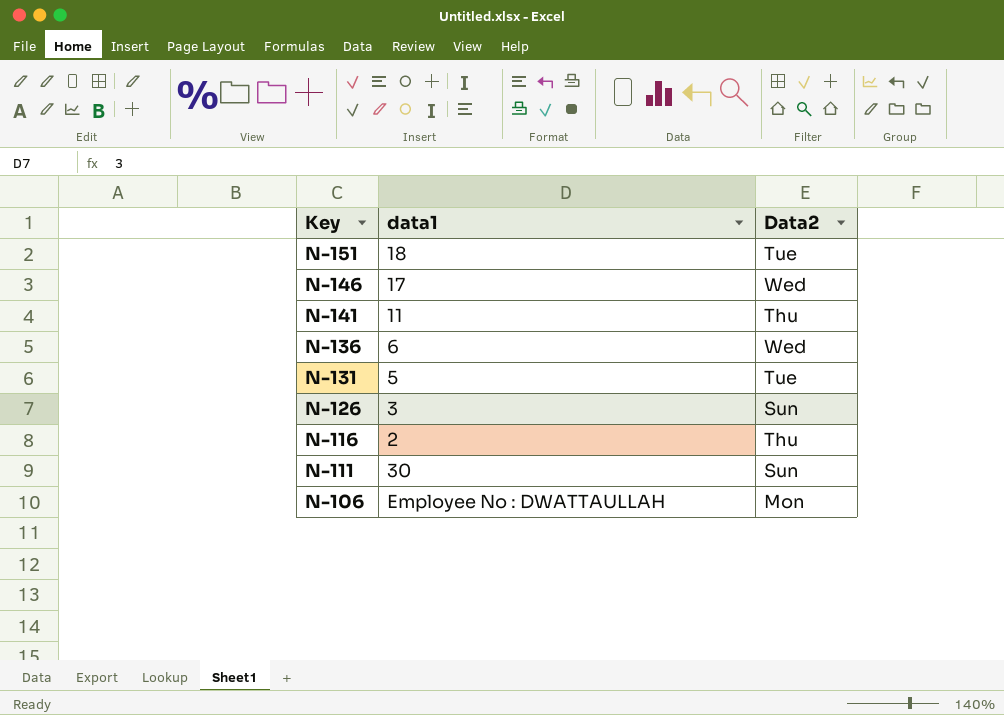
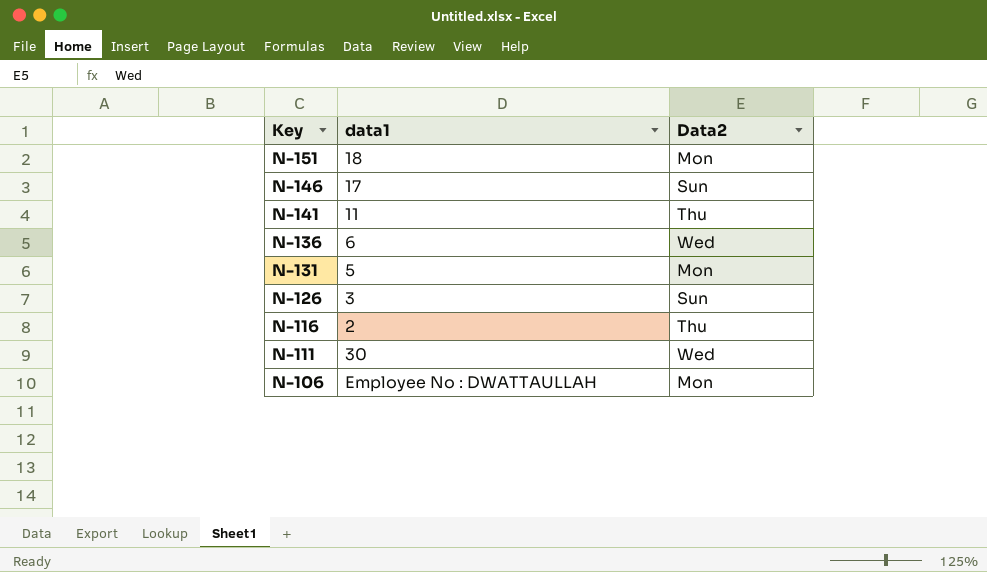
N-151 | Data2: Tue -> Mon
N-146 | Data2: Wed -> Sun
N-131 | Data2: Tue -> Mon
N-111 | Data2: Sun -> Wed

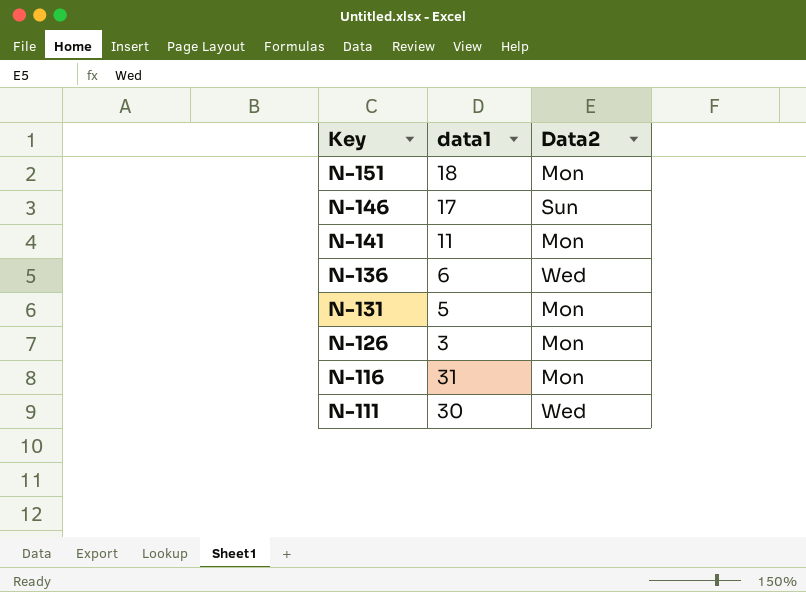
row N-106: Employee No : DWATTAULLAH | Mon -> none
N-141 | Data2: Thu -> Mon
N-126 | Data2: Sun -> Mon
N-116 | data1: 2 -> 31
N-116 | Data2: Thu -> Mon

